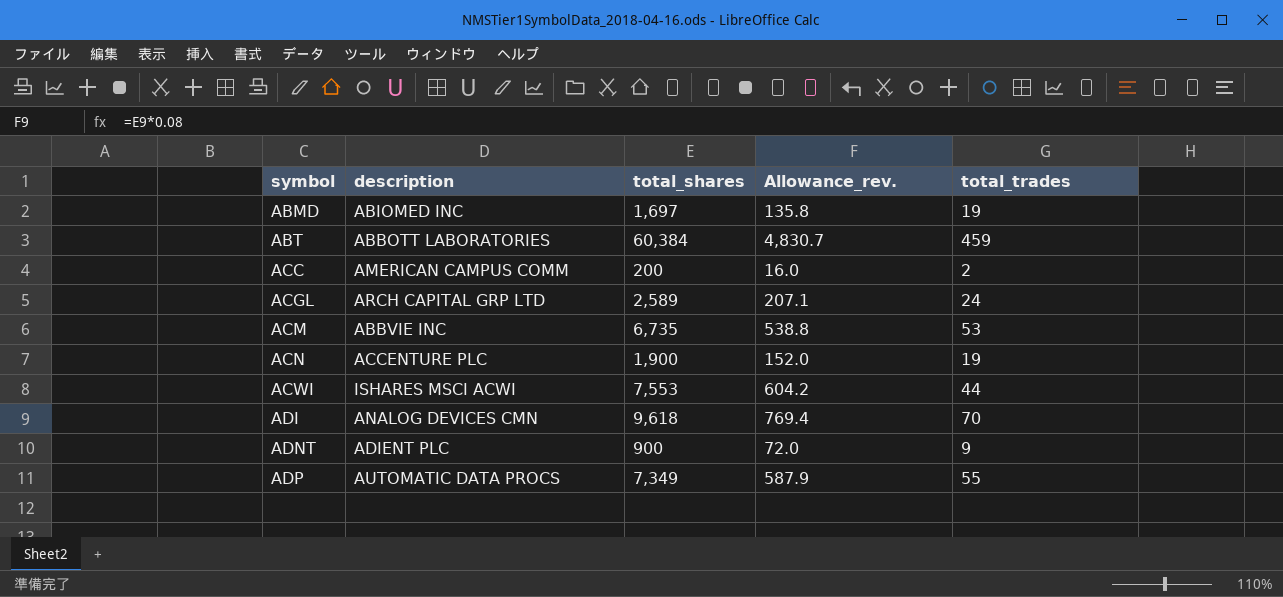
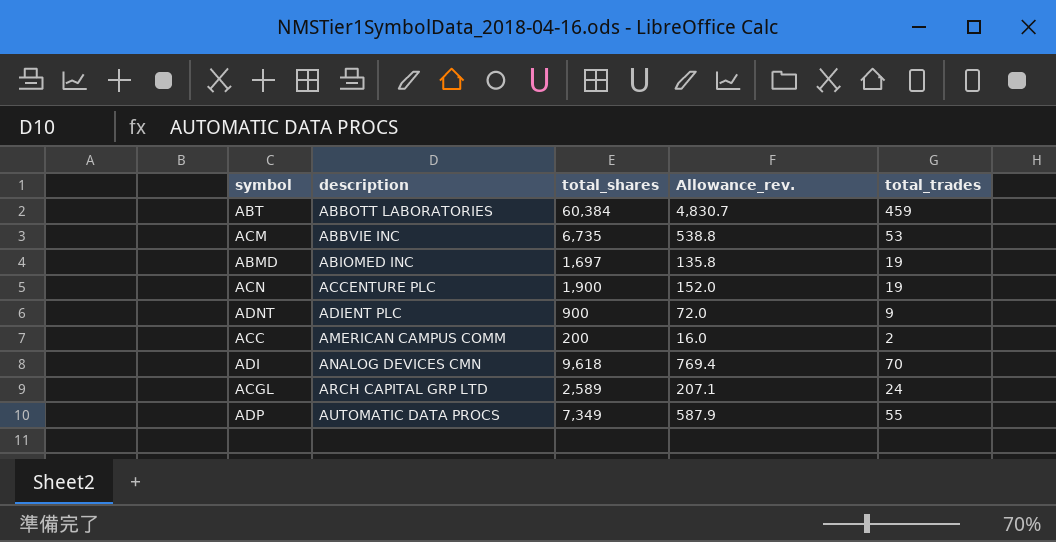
row order: symbol ascending -> description ascending
row ACWI: ISHARES MSCI ACWI | 7,553 | 604.2 | 44 -> none

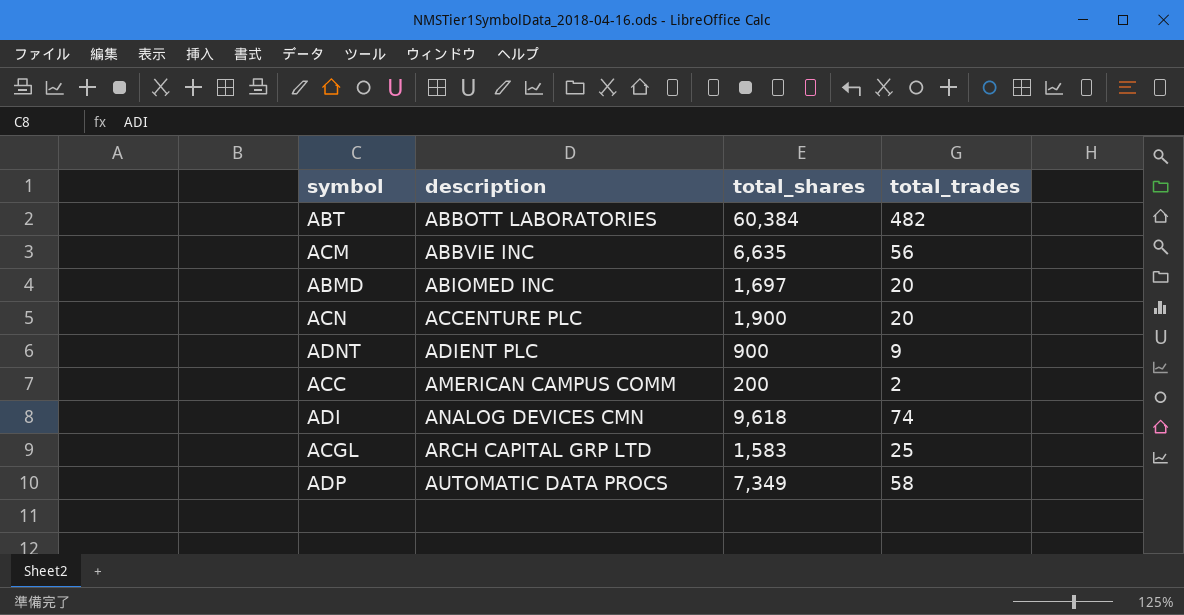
column Allowance_rev. | formula: [total_shares] * 0.08 -> none
ABT | total_trades: 459 -> 482
ACM | total_shares: 6,735 -> 6,635
ACM | total_trades: 53 -> 56
ABMD | total_trades: 19 -> 20
ACN | total_trades: 19 -> 20
ADI | total_trades: 70 -> 74
ACGL | total_shares: 2,589 -> 1,583
ACGL | total_trades: 24 -> 25
ADP | total_trades: 55 -> 58

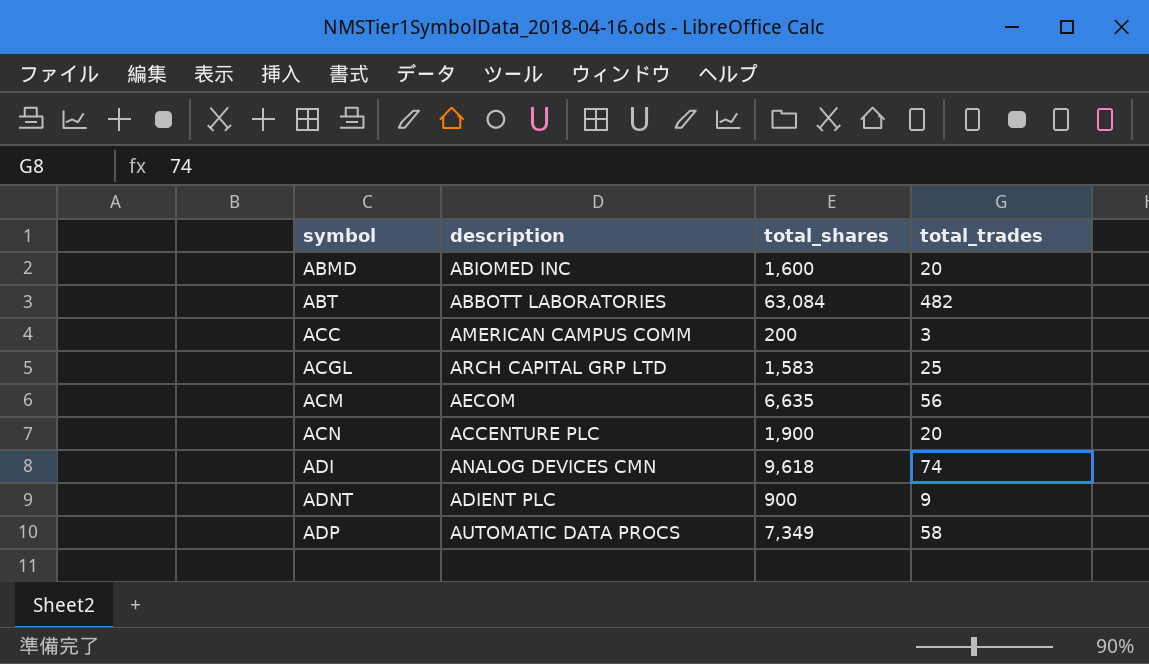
row order: description ascending -> symbol ascending
ABMD | total_shares: 1,697 -> 1,600
ABT | total_shares: 60,384 -> 63,084
ACC | total_trades: 2 -> 3
ACM | description: ABBVIE INC -> AECOM

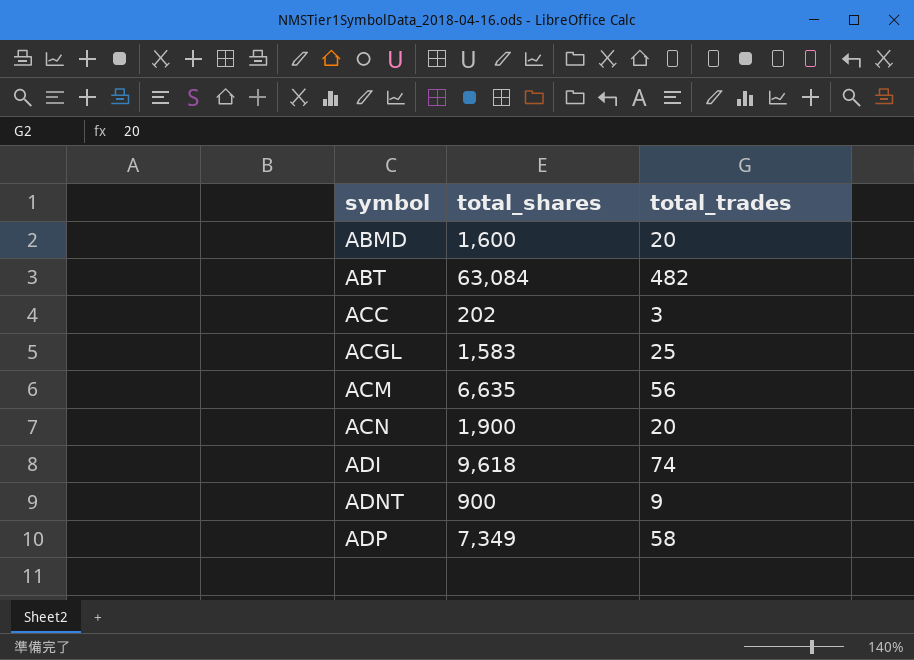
column description | position: 2 -> none
ACC | total_shares: 200 -> 202

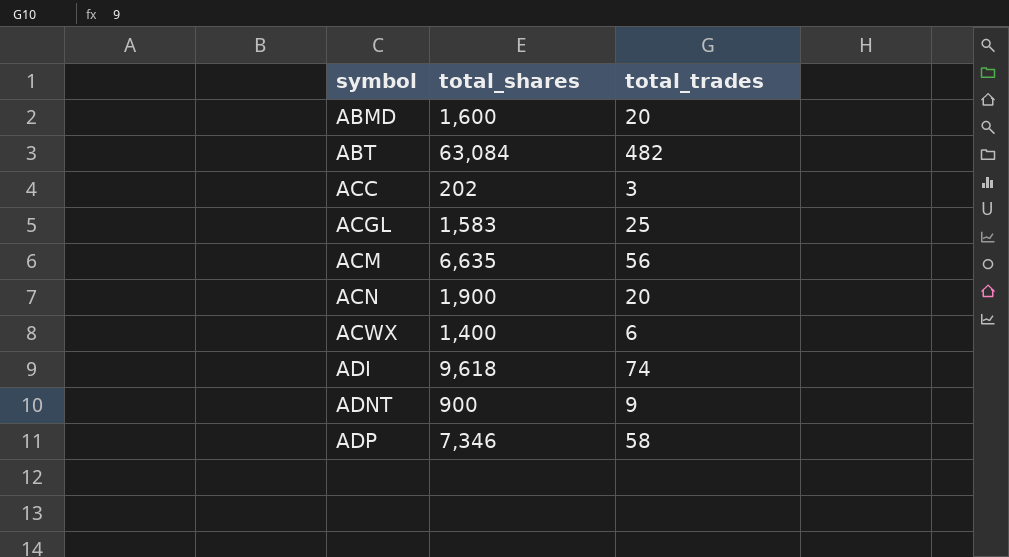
row ACWX: none -> 1,400 | 6
ADP | total_shares: 7,349 -> 7,346

